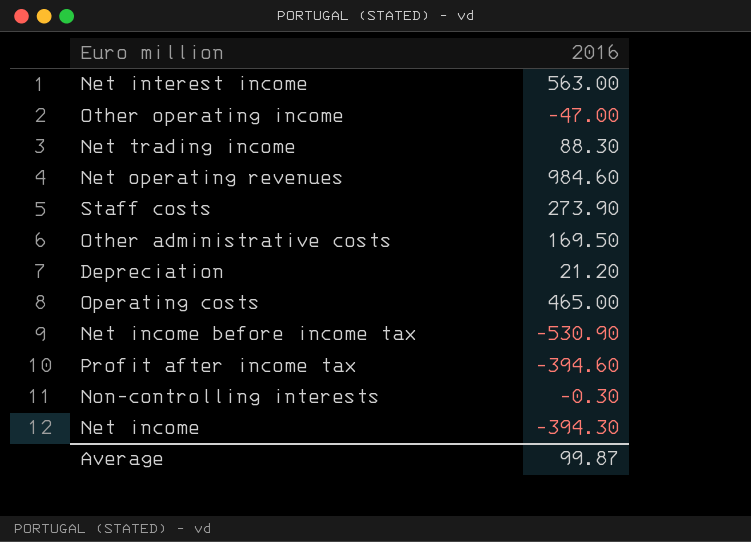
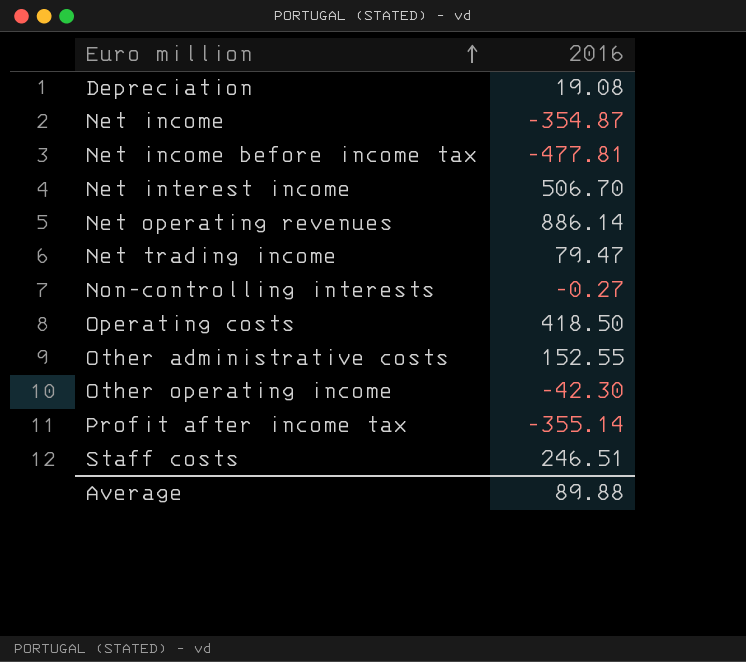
row order: none -> Euro million ascending
Depreciation | 2016: 21.20 -> 19.08
Net income | 2016: -394.30 -> -354.87
Net income before income tax | 2016: -530.90 -> -477.81
Net interest income | 2016: 563.00 -> 506.70
Net operating revenues | 2016: 984.60 -> 886.14
Net trading income | 2016: 88.30 -> 79.47
Non-controlling interests | 2016: -0.30 -> -0.27
Operating costs | 2016: 465.00 -> 418.50
Other administrative costs | 2016: 169.50 -> 152.55
Other operating income | 2016: -47.00 -> -42.30
Profit after income tax | 2016: -394.60 -> -355.14
Staff costs | 2016: 273.90 -> 246.51
Average | 2016: 99.87 -> 89.88

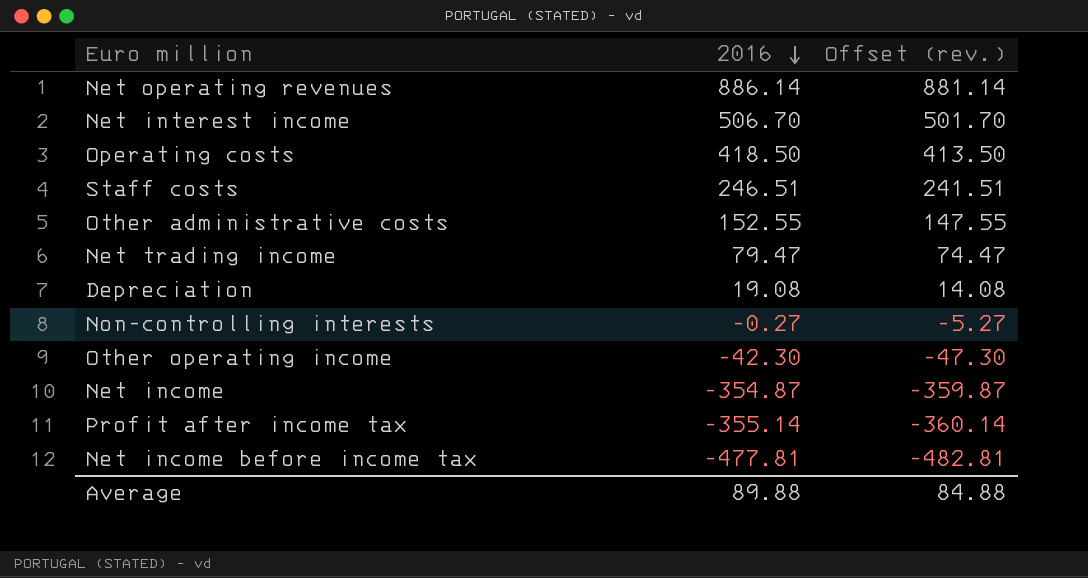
row order: Euro million ascending -> 2016 descending
column Offset (rev.) | formula: none -> [2016] - 5

